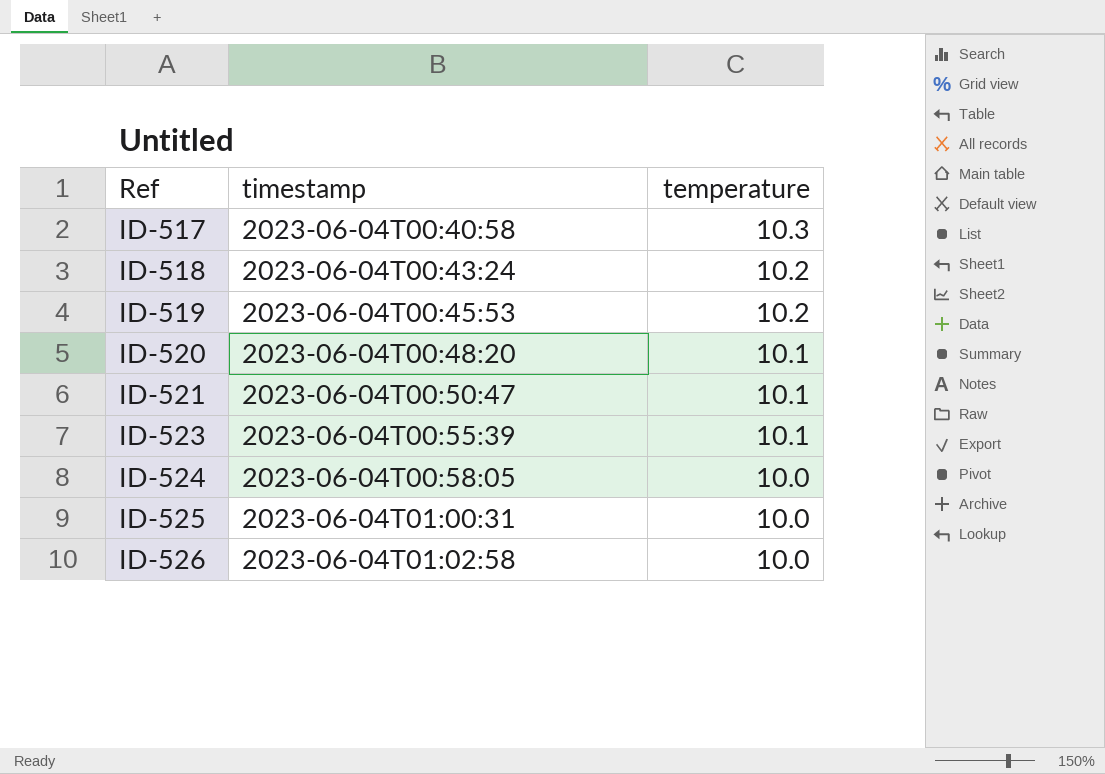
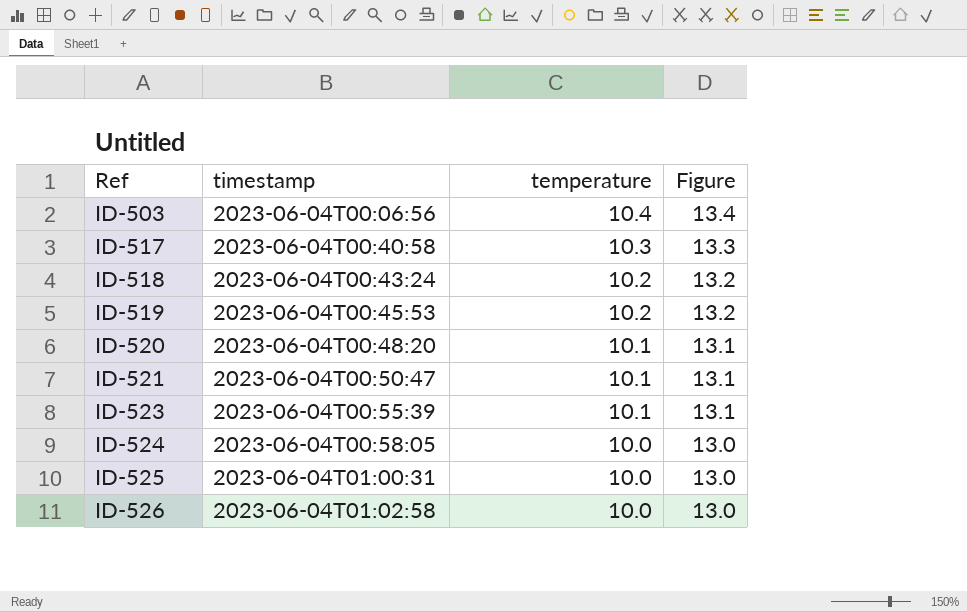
column Figure | formula: none -> [temperature] + 3
row ID-503: none -> 2023-06-04T00:06:56 | 10.4 | 13.4

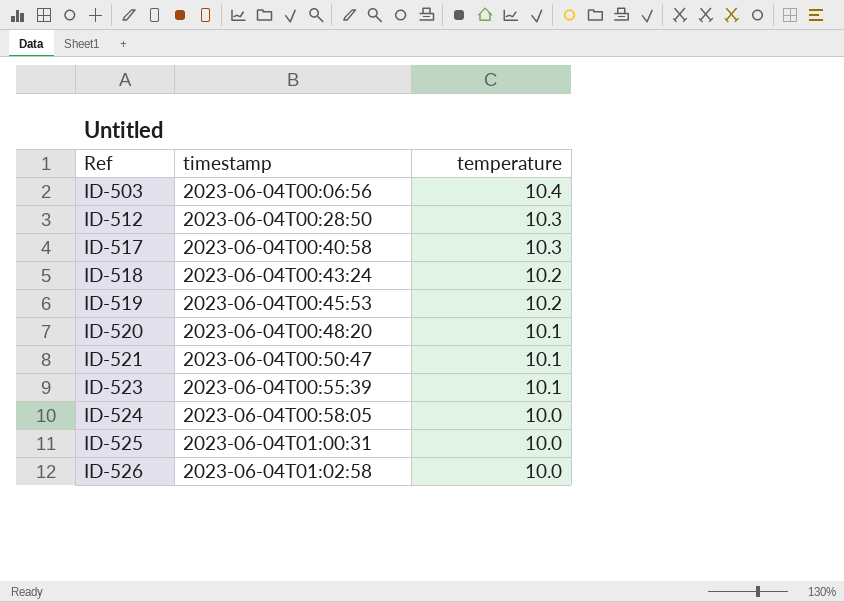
column Figure | formula: [temperature] + 3 -> none
row ID-512: none -> 2023-06-04T00:28:50 | 10.3

